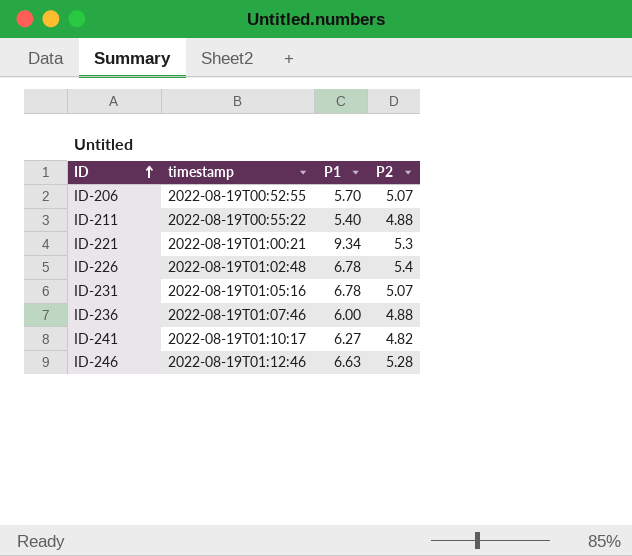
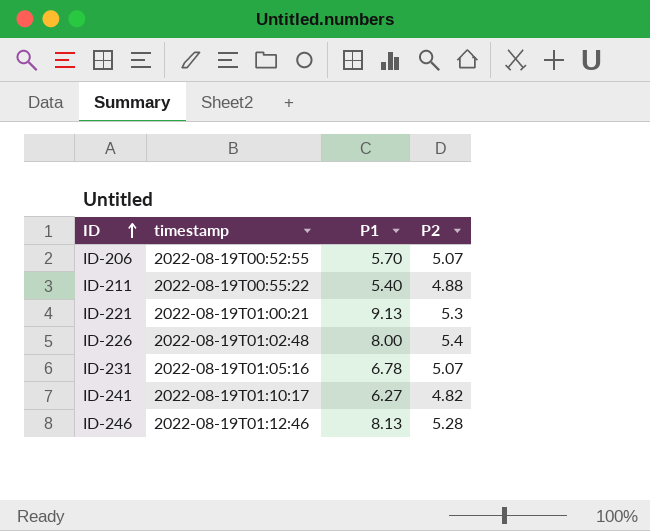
row ID-236: 2022-08-19T01:07:46 | 6.00 | 4.88 -> none
ID-221 | P1: 9.34 -> 9.13
ID-226 | P1: 6.78 -> 8.00
ID-246 | P1: 6.63 -> 8.13

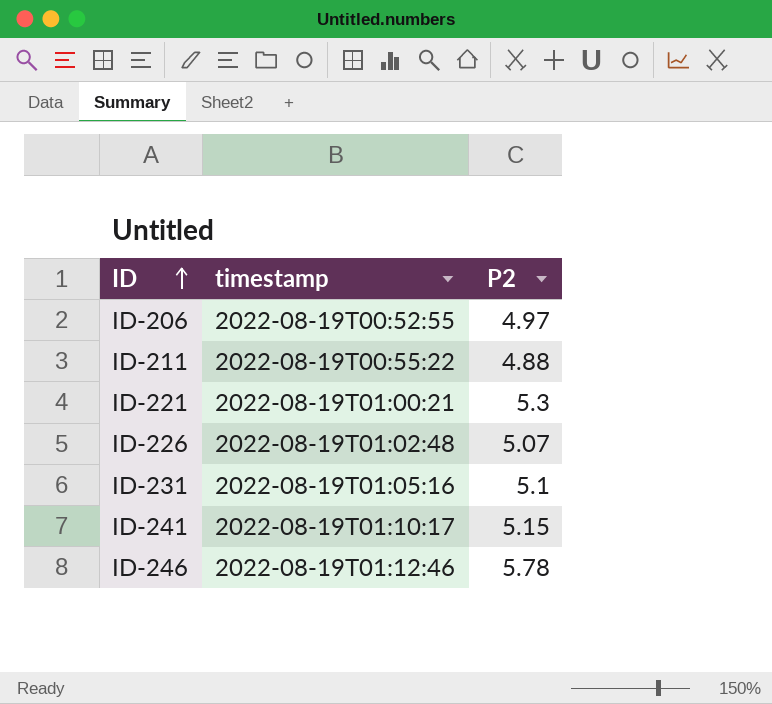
column P1 | position: 3 -> none
ID-206 | P2: 5.07 -> 4.97
ID-226 | P2: 5.4 -> 5.07
ID-231 | P2: 5.07 -> 5.1
ID-241 | P2: 4.82 -> 5.15
ID-246 | P2: 5.28 -> 5.78

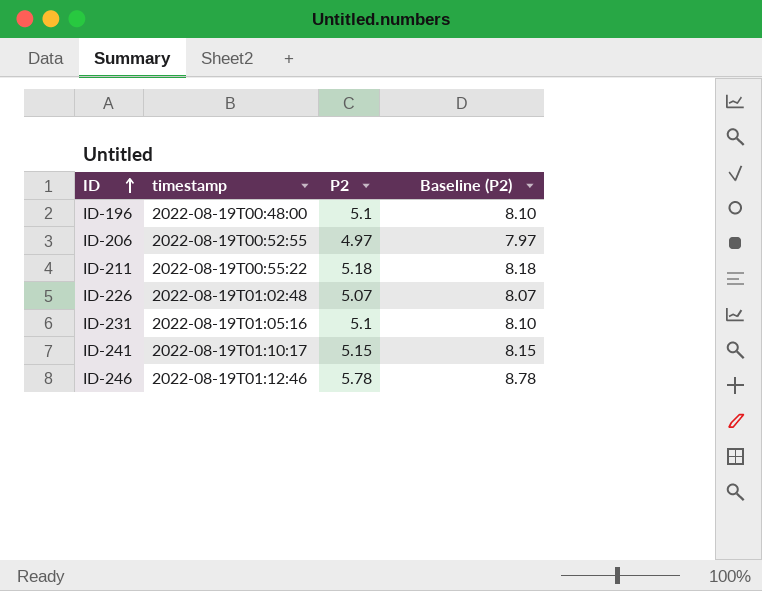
column Baseline (P2) | formula: none -> [P2] + 3
row ID-221: 2022-08-19T01:00:21 | 5.3 -> none
row ID-196: none -> 2022-08-19T00:48:00 | 5.1 | 8.10
ID-211 | P2: 4.88 -> 5.18

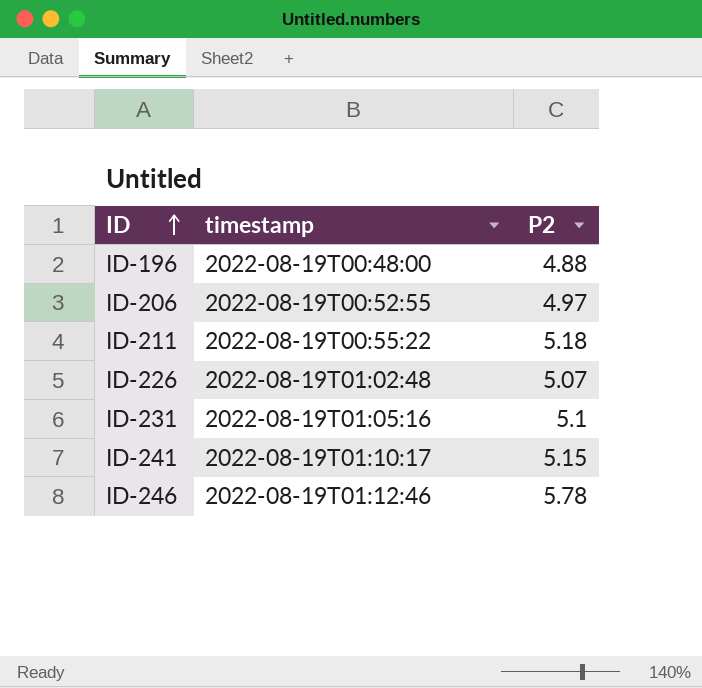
column Baseline (P2) | formula: [P2] + 3 -> none
ID-196 | P2: 5.1 -> 4.88

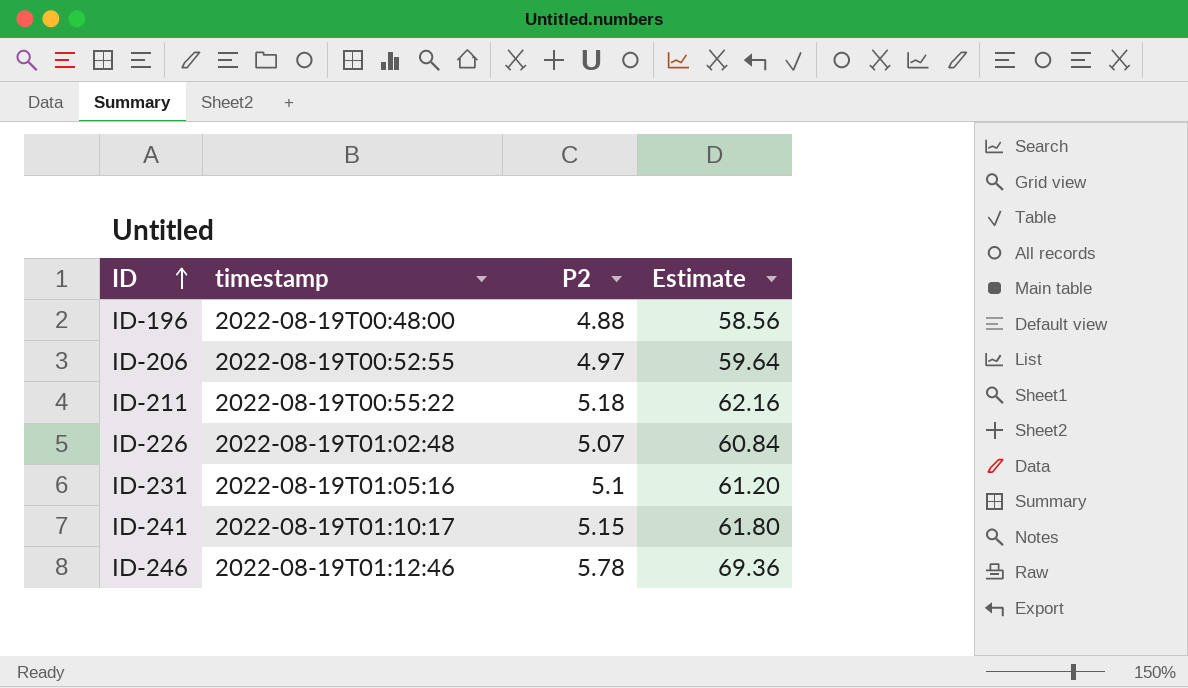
column Estimate | formula: none -> [P2] * 12

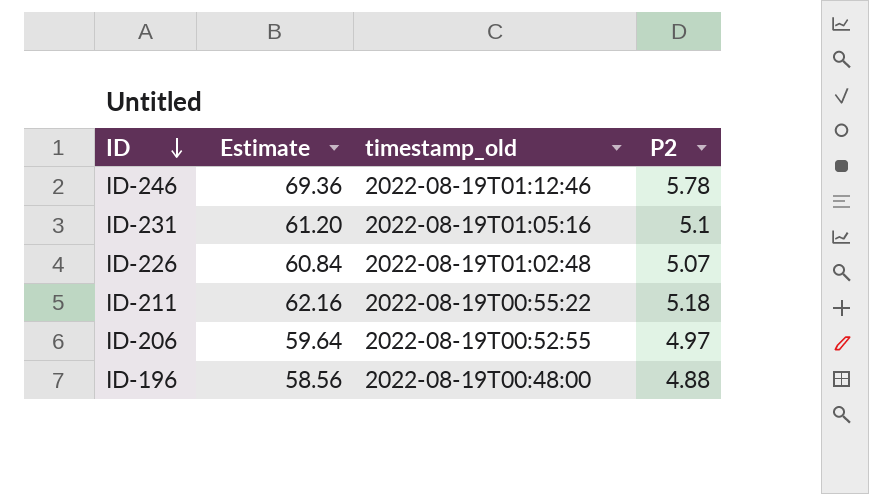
row order: ID ascending -> ID descending
column Estimate | position: 4 -> 2
column name: timestamp -> timestamp_old
row ID-241: 2022-08-19T01:10:17 | 5.15 | 61.80 -> none

